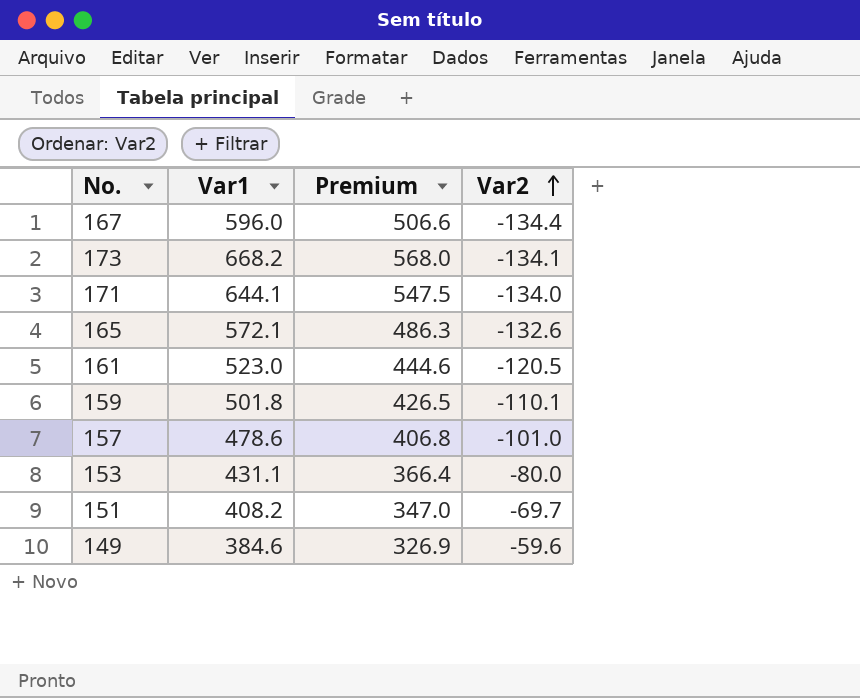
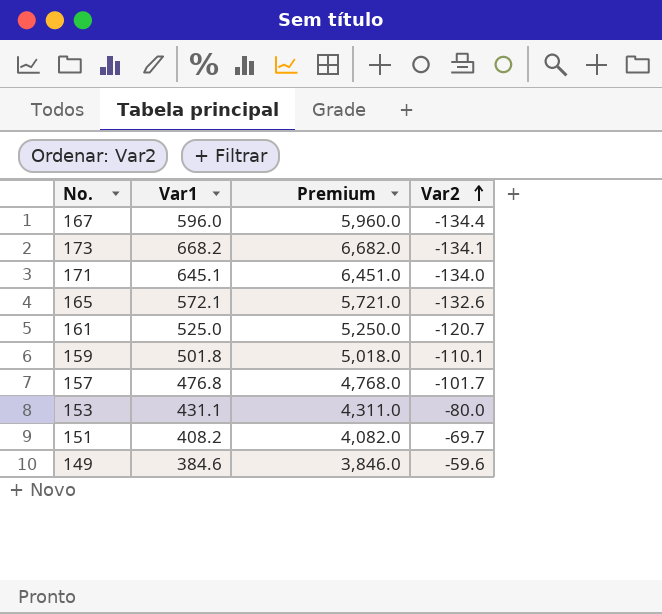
column Premium | formula: [Var1] * 0.85 -> [Var1] * 10
171 | Var1: 644.1 -> 645.1
161 | Var1: 523.0 -> 525.0
161 | Var2: -120.5 -> -120.7
157 | Var1: 478.6 -> 476.8
157 | Var2: -101.0 -> -101.7

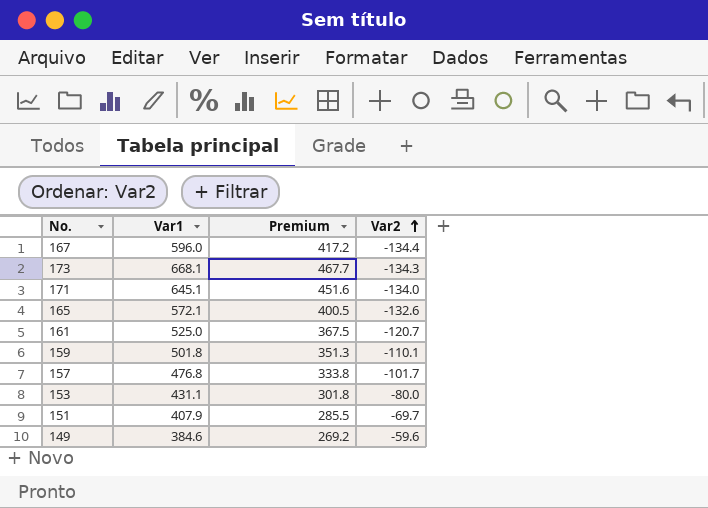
column Premium | formula: [Var1] * 10 -> [Var1] * 0.7
173 | Var1: 668.2 -> 668.1
173 | Var2: -134.1 -> -134.3
151 | Var1: 408.2 -> 407.9

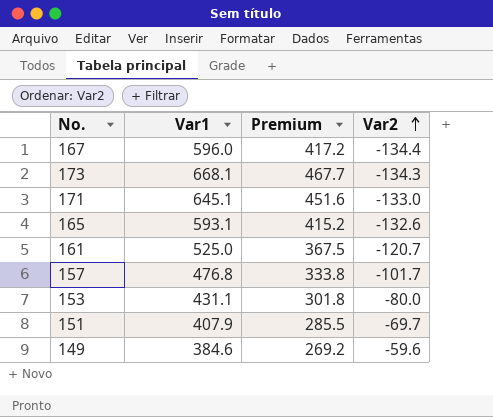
row 159: 501.8 | 351.3 | -110.1 -> none
171 | Var2: -134.0 -> -133.0
165 | Var1: 572.1 -> 593.1
165 | Premium: 400.5 -> 415.2

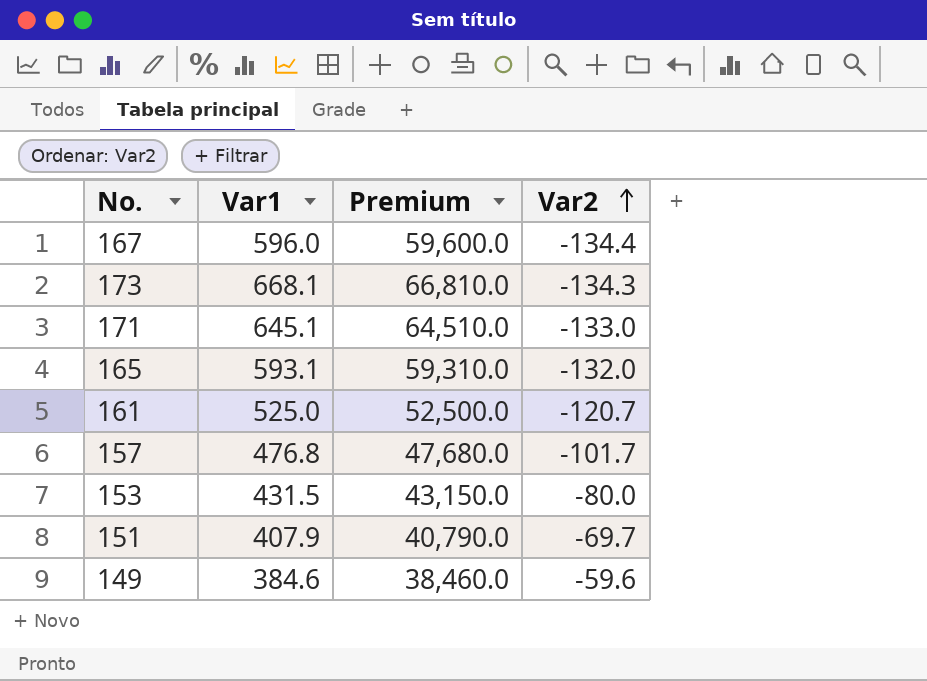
column Premium | formula: [Var1] * 0.7 -> [Var1] * 100
165 | Var2: -132.6 -> -132.0
153 | Var1: 431.1 -> 431.5

